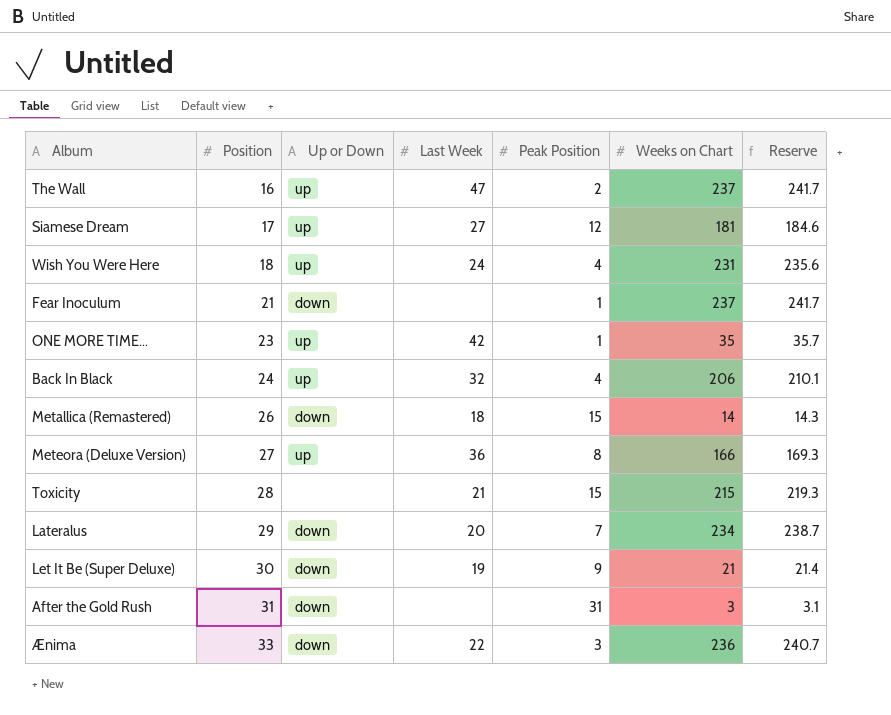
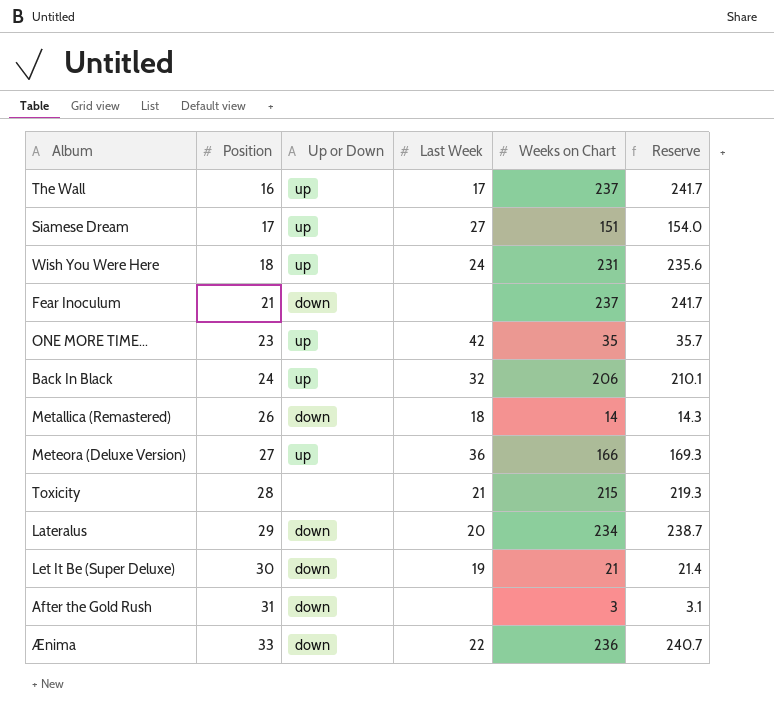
column Peak Position | position: 5 -> none
The Wall | Last Week: 47 -> 17
Siamese Dream | Weeks on Chart: 181 -> 151
Siamese Dream | Reserve: 184.6 -> 154.0

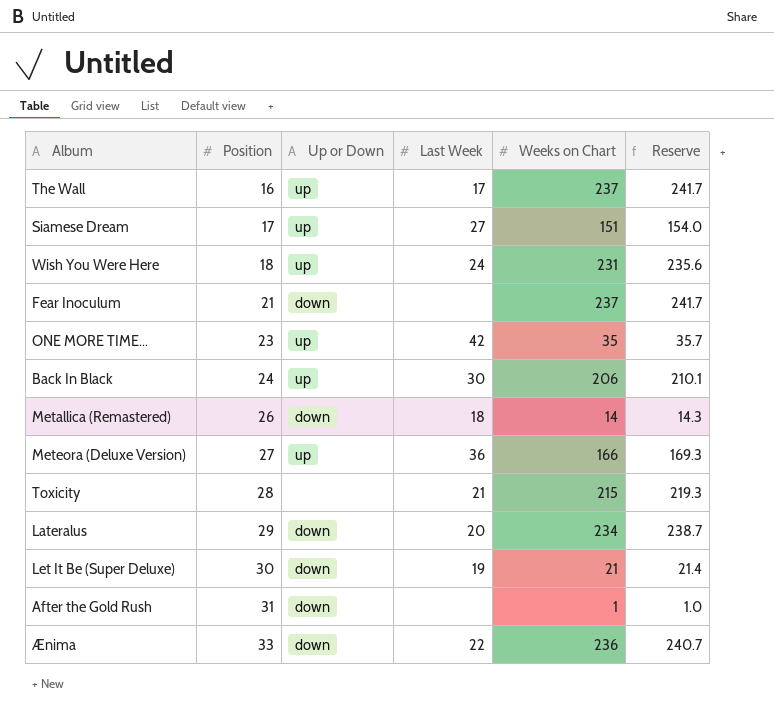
Back In Black | Last Week: 32 -> 30
After the Gold Rush | Weeks on Chart: 3 -> 1
After the Gold Rush | Reserve: 3.1 -> 1.0

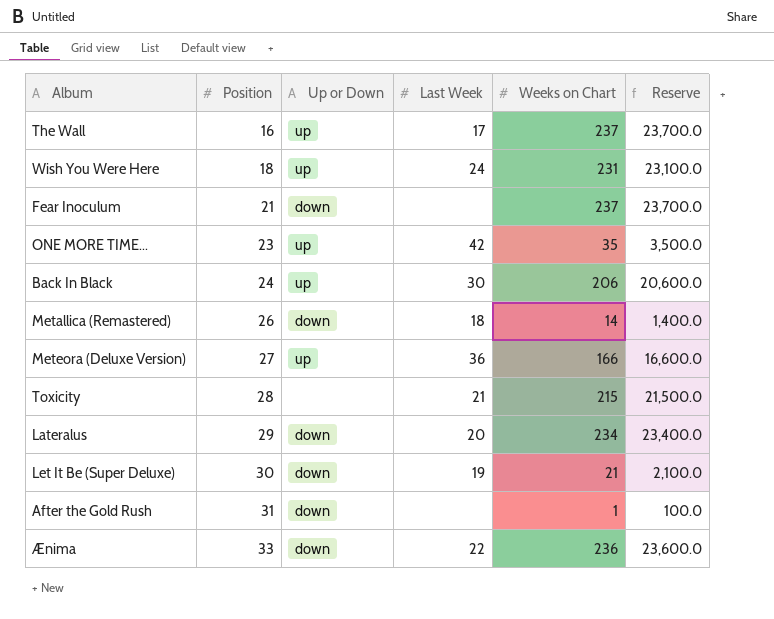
column Reserve | formula: [Weeks on Chart] * 1.02 -> [Weeks on Chart] * 100
row Siamese Dream: 17 | up | 27 | 151 | 154.0 -> none

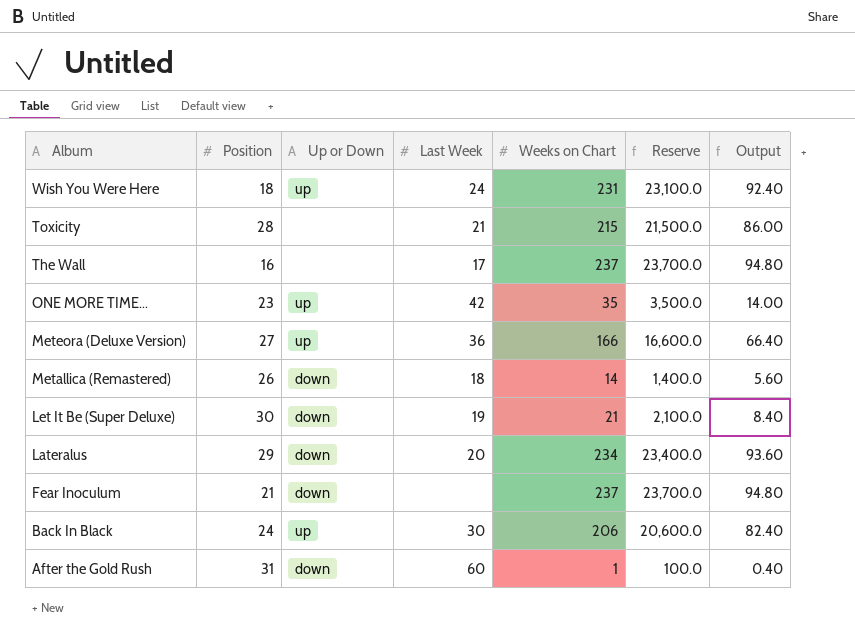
row order: Position ascending -> Album descending
column Output | formula: none -> [Weeks on Chart] * 0.4
row Ænima: 33 | down | 22 | 236 | 23,600.0 -> none
The Wall | Up or Down: up -> none
After the Gold Rush | Last Week: none -> 60

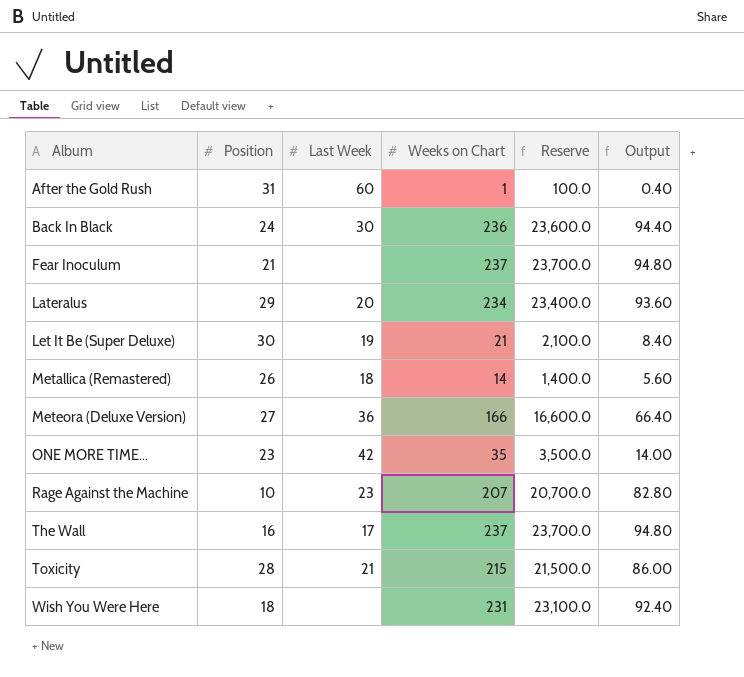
row order: Album descending -> Album ascending
column Up or Down | position: 3 -> none
Back In Black | Weeks on Chart: 206 -> 236
Back In Black | Reserve: 20,600.0 -> 23,600.0
Back In Black | Output: 82.40 -> 94.40
row Rage Against the Machine: none -> 10 | 23 | 207 | 20,700.0 | 82.80
Wish You Were Here | Last Week: 24 -> none

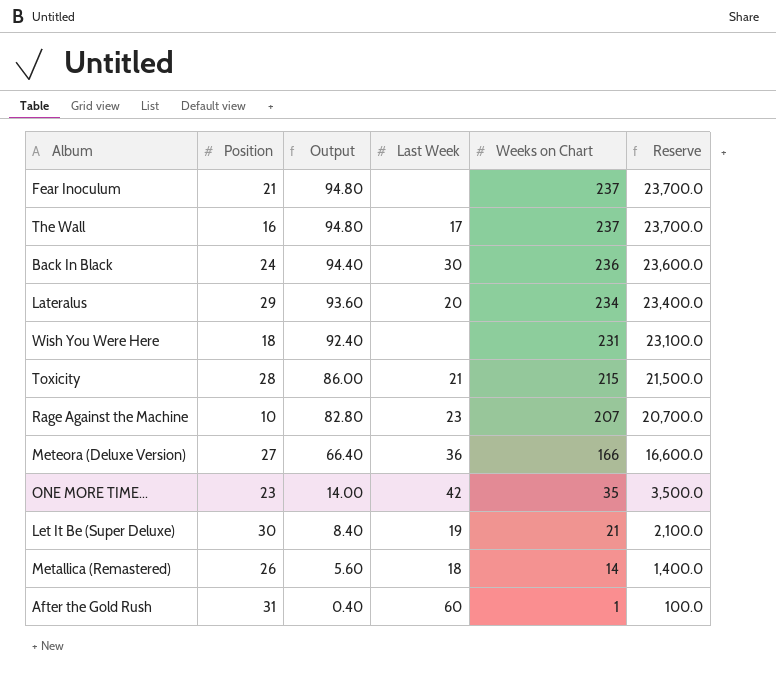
row order: Album ascending -> Output descending
column Output | position: 6 -> 3

